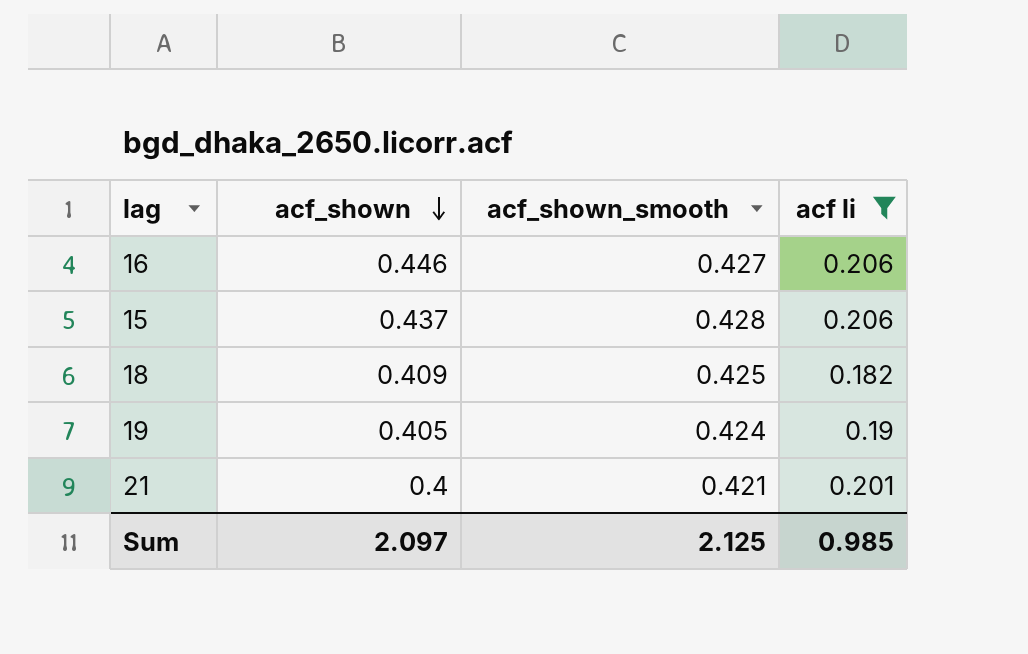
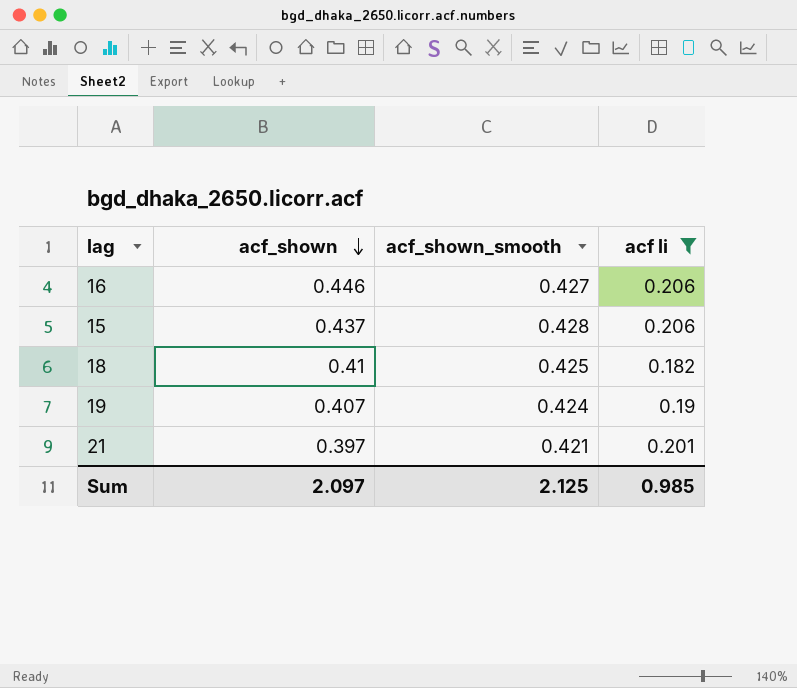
18 | acf_shown: 0.409 -> 0.41
19 | acf_shown: 0.405 -> 0.407
21 | acf_shown: 0.4 -> 0.397

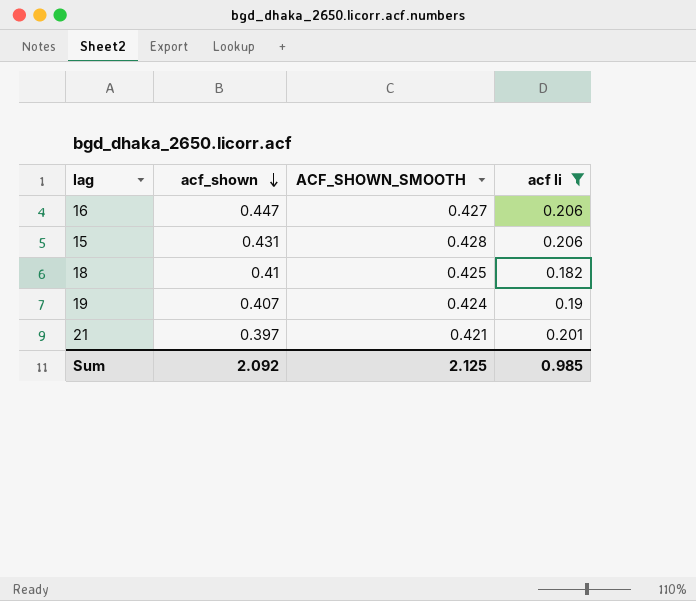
column name: acf_shown_smooth -> ACF_SHOWN_SMOOTH
16 | acf_shown: 0.446 -> 0.447
15 | acf_shown: 0.437 -> 0.431
Sum | acf_shown: 2.097 -> 2.092

